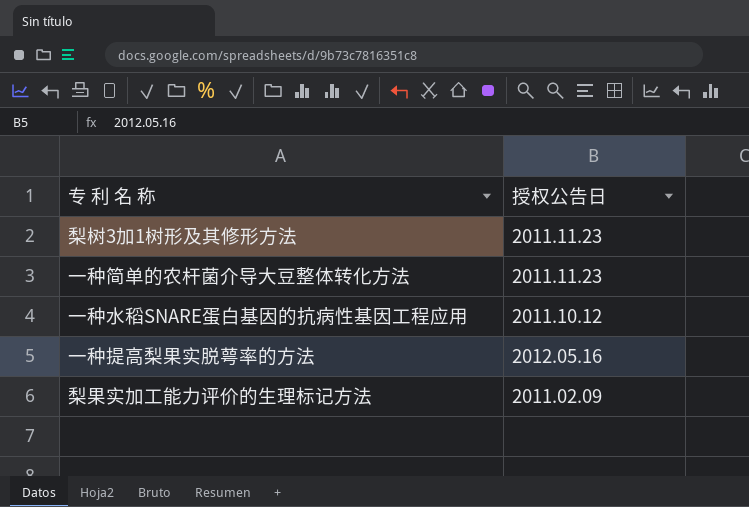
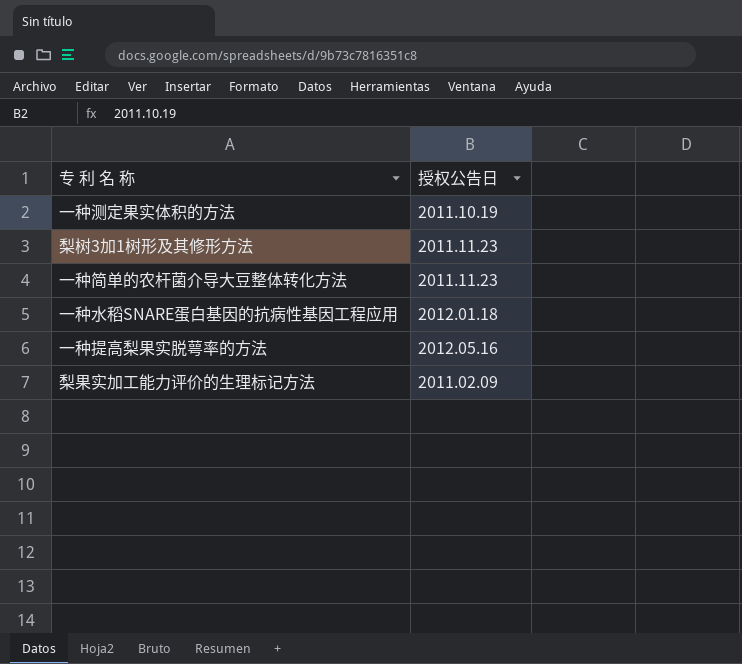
row 一种测定果实体积的方法: none -> 2011.10.19
一种水稻SNARE蛋白基因的抗病性基因工程应用 | 授权公告日: 2011.10.12 -> 2012.01.18

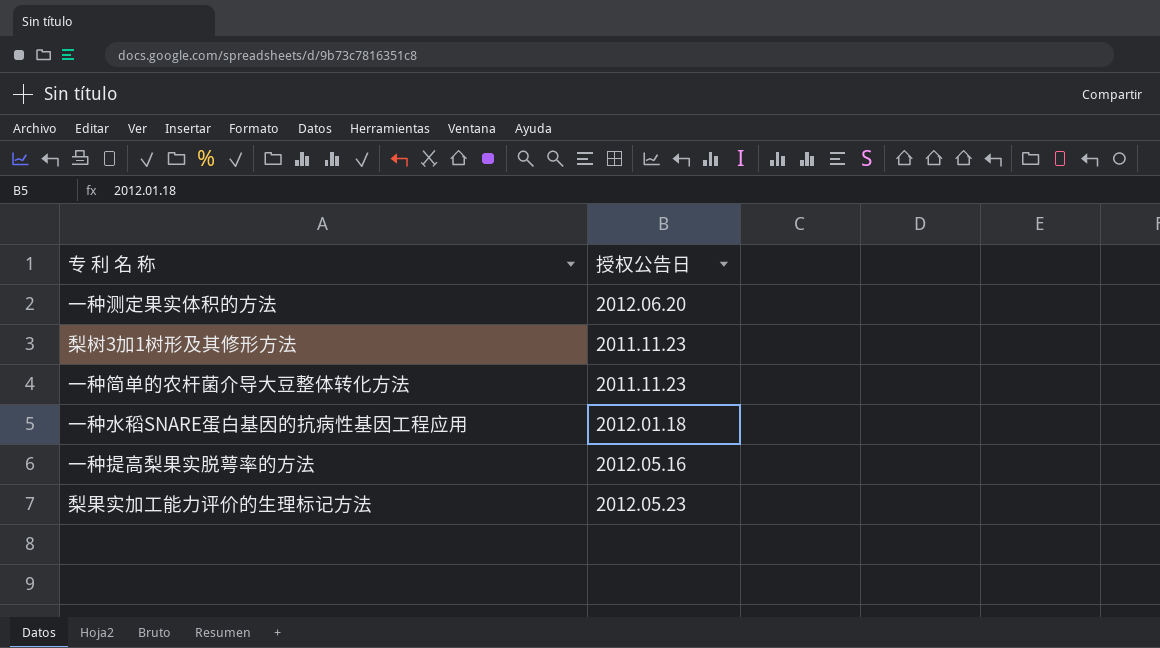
一种测定果实体积的方法 | 授权公告日: 2011.10.19 -> 2012.06.20
梨果实加工能力评价的生理标记方法 | 授权公告日: 2011.02.09 -> 2012.05.23

